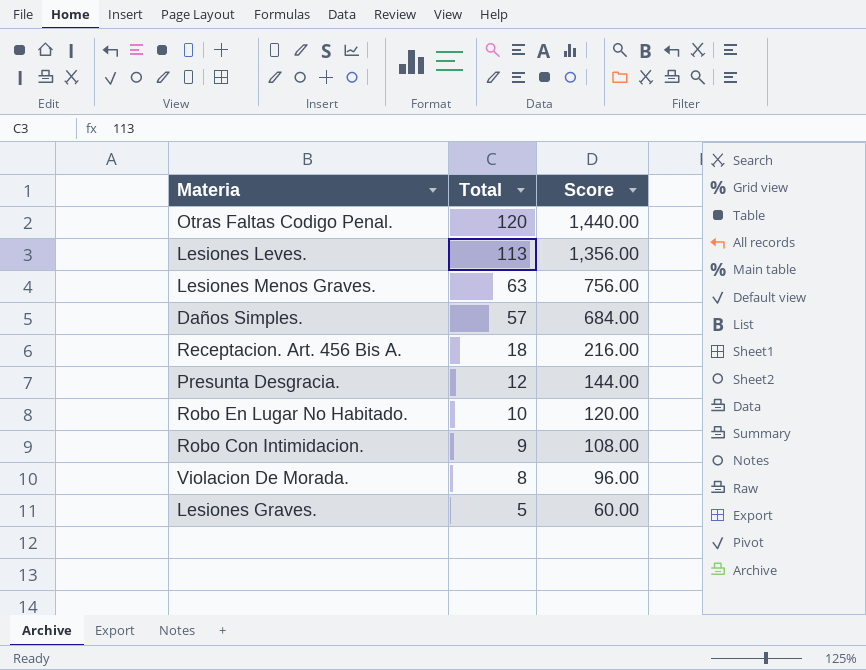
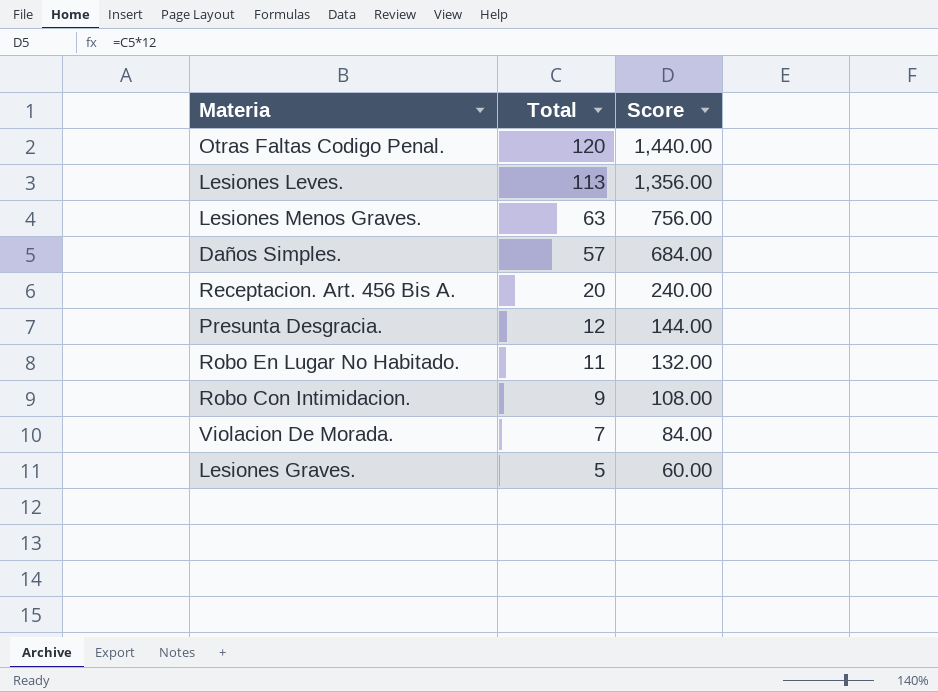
Receptacion. Art. 456 Bis A. | Total: 18 -> 20
Receptacion. Art. 456 Bis A. | Score: 216.00 -> 240.00
Robo En Lugar No Habitado. | Total: 10 -> 11
Robo En Lugar No Habitado. | Score: 120.00 -> 132.00
Violacion De Morada. | Total: 8 -> 7
Violacion De Morada. | Score: 96.00 -> 84.00

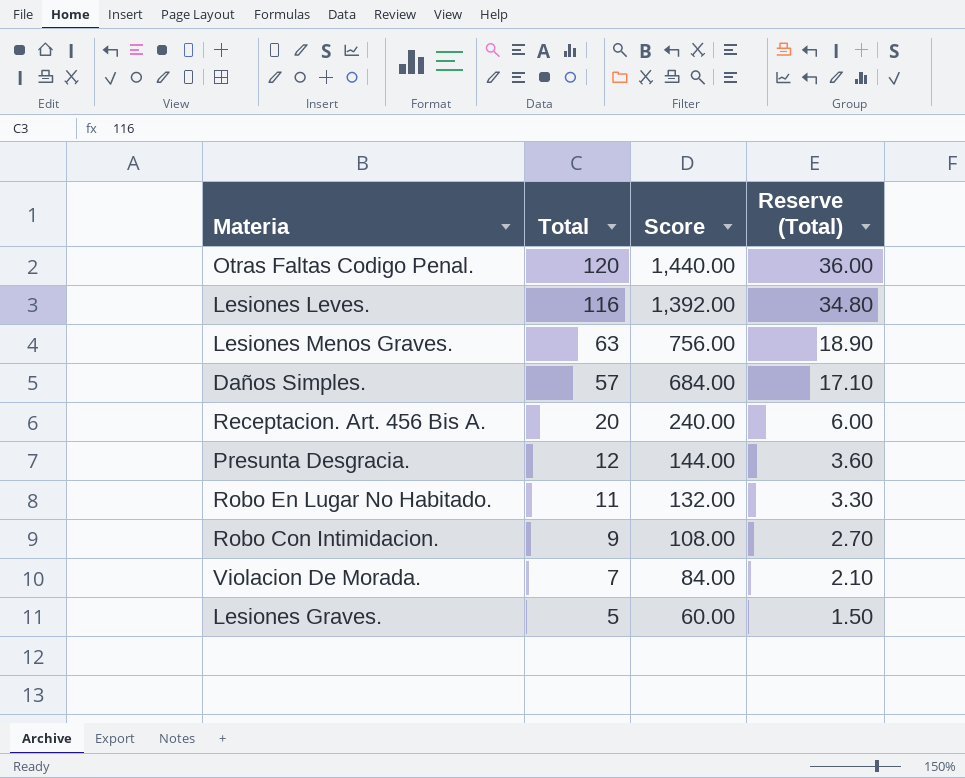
column Reserve (Total) | formula: none -> [Total] * 0.3
Lesiones Leves. | Total: 113 -> 116
Lesiones Leves. | Score: 1,356.00 -> 1,392.00

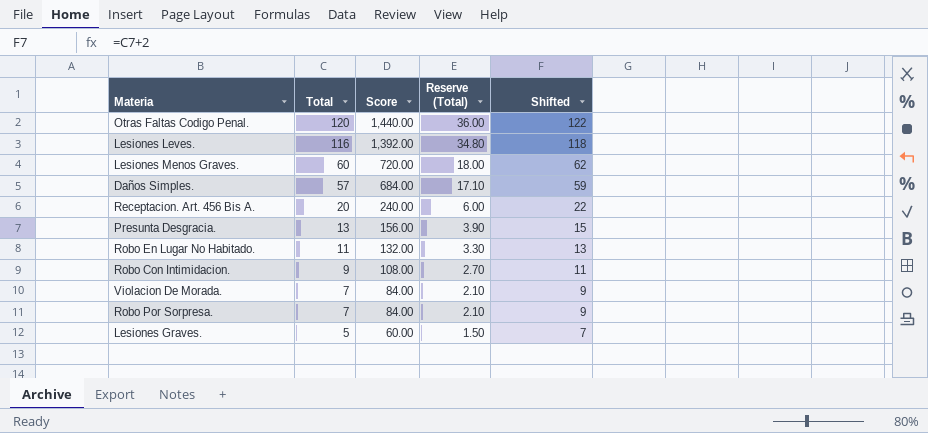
column Shifted | formula: none -> [Total] + 2
Lesiones Menos Graves. | Total: 63 -> 60
Lesiones Menos Graves. | Score: 756.00 -> 720.00
Lesiones Menos Graves. | Reserve (Total): 18.90 -> 18.00
Presunta Desgracia. | Total: 12 -> 13
Presunta Desgracia. | Score: 144.00 -> 156.00
Presunta Desgracia. | Reserve (Total): 3.60 -> 3.90
row Robo Por Sorpresa.: none -> 7 | 84.00 | 2.10 | 9

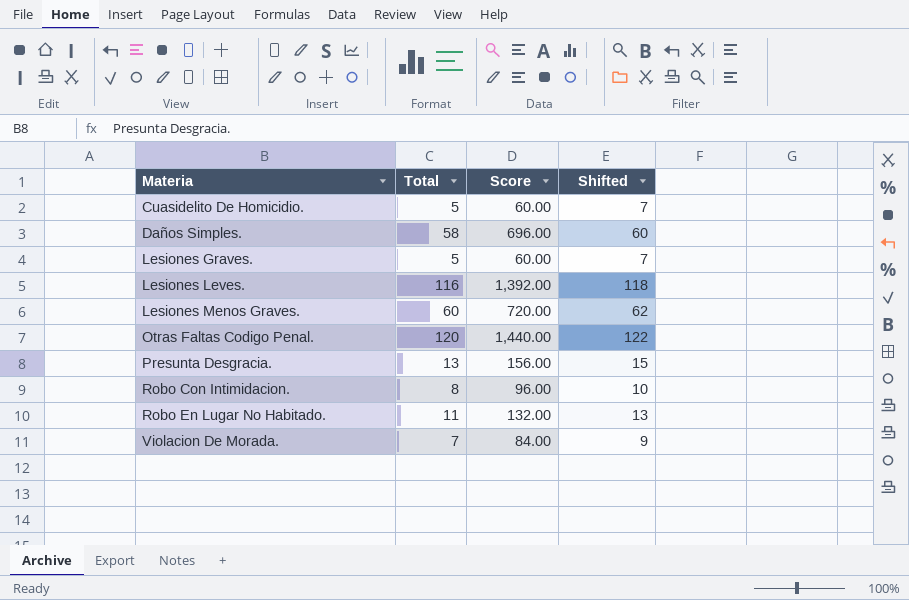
row order: Total descending -> Materia ascending
column Reserve (Total) | formula: [Total] * 0.3 -> none
row Receptacion. Art. 456 Bis A.: 20 | 240.00 | 6.00 | 22 -> none
row Robo Por Sorpresa.: 7 | 84.00 | 2.10 | 9 -> none
row Cuasidelito De Homicidio.: none -> 5 | 60.00 | 7
Daños Simples. | Total: 57 -> 58
Daños Simples. | Score: 684.00 -> 696.00
Daños Simples. | Shifted: 59 -> 60
Robo Con Intimidacion. | Total: 9 -> 8
Robo Con Intimidacion. | Score: 108.00 -> 96.00
Robo Con Intimidacion. | Shifted: 11 -> 10

